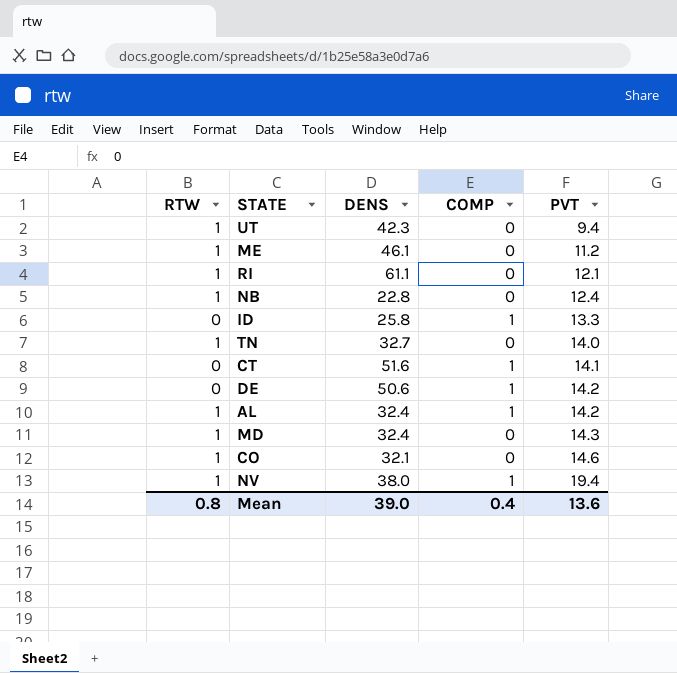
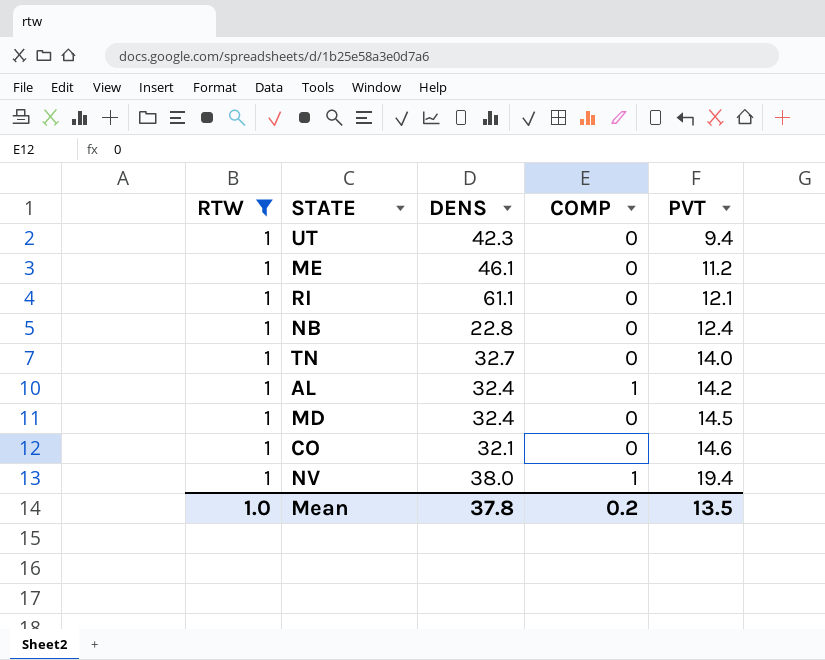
filter: none -> RTW = 1
MD | PVT: 14.3 -> 14.5
Mean | RTW: 0.8 -> 1.0
Mean | DENS: 39.0 -> 37.8
Mean | COMP: 0.4 -> 0.2
Mean | PVT: 13.6 -> 13.5

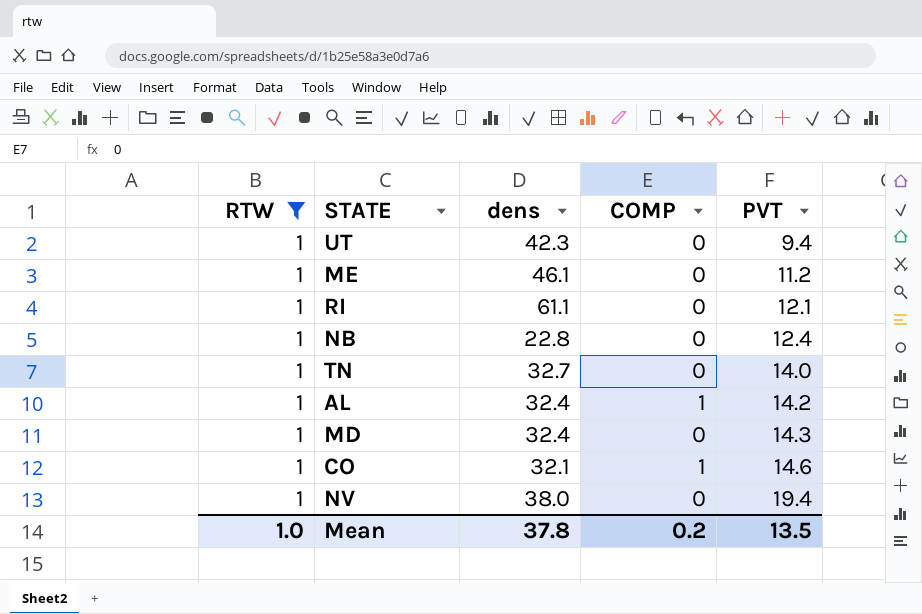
column name: DENS -> dens
MD | PVT: 14.5 -> 14.3
CO | COMP: 0 -> 1
NV | COMP: 1 -> 0

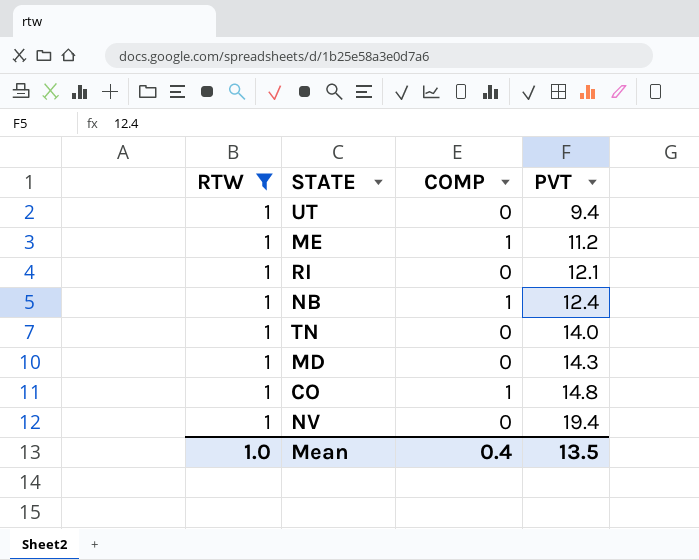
column dens | position: 3 -> none
row AL: 1 | 32.4 | 1 | 14.2 -> none
ME | COMP: 0 -> 1
NB | COMP: 0 -> 1
CO | PVT: 14.6 -> 14.8
Mean | COMP: 0.2 -> 0.4

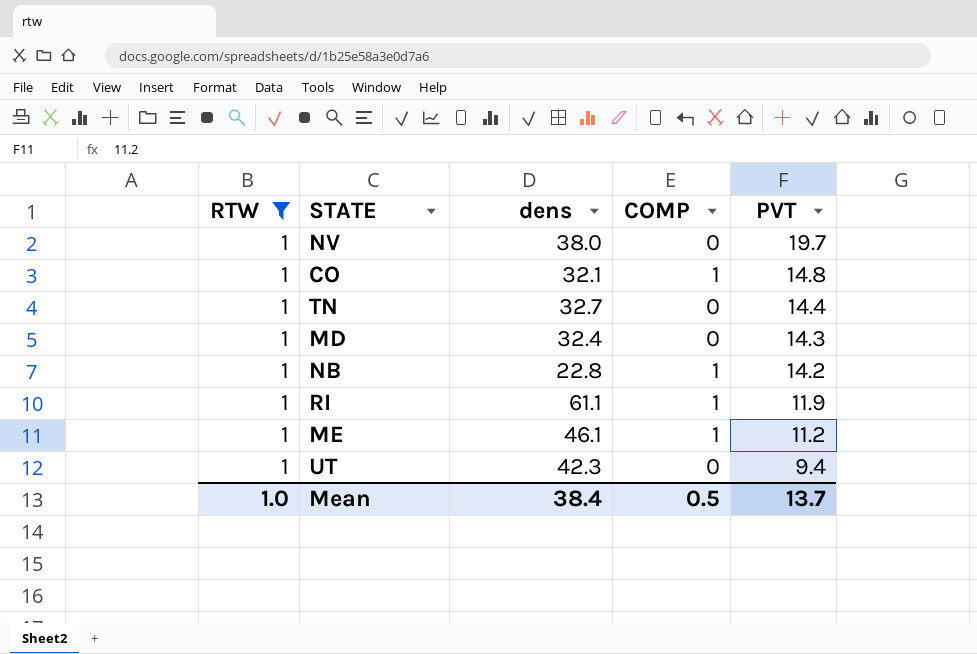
row order: PVT ascending -> PVT descending
column dens | position: none -> 3
NV | PVT: 19.4 -> 19.7
TN | PVT: 14.0 -> 14.4
NB | PVT: 12.4 -> 14.2
RI | COMP: 0 -> 1
RI | PVT: 12.1 -> 11.9
Mean | COMP: 0.4 -> 0.5
Mean | PVT: 13.5 -> 13.7

